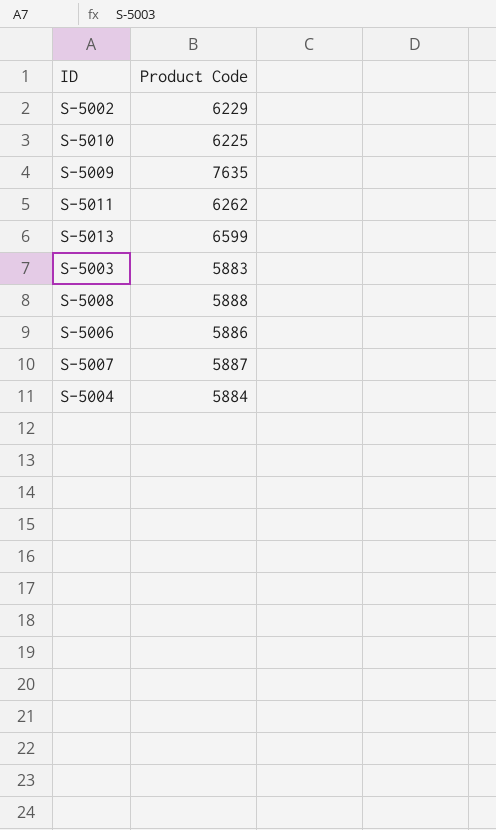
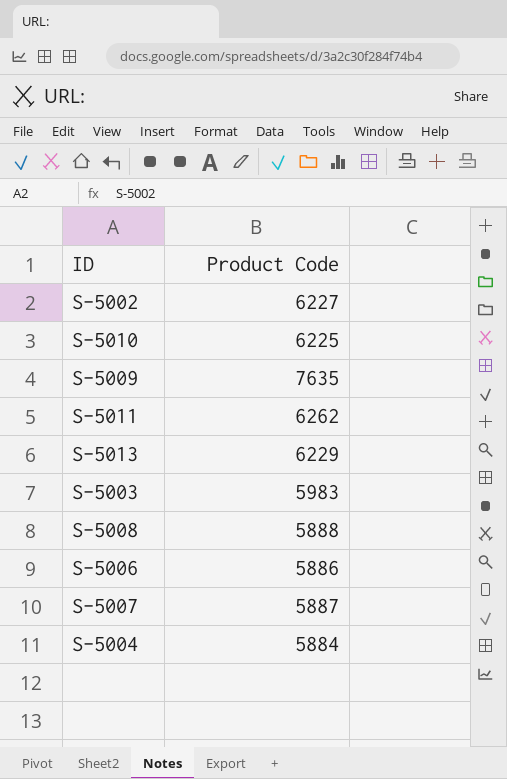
S-5002 | Product Code: 6229 -> 6227
S-5013 | Product Code: 6599 -> 6229
S-5003 | Product Code: 5883 -> 5983

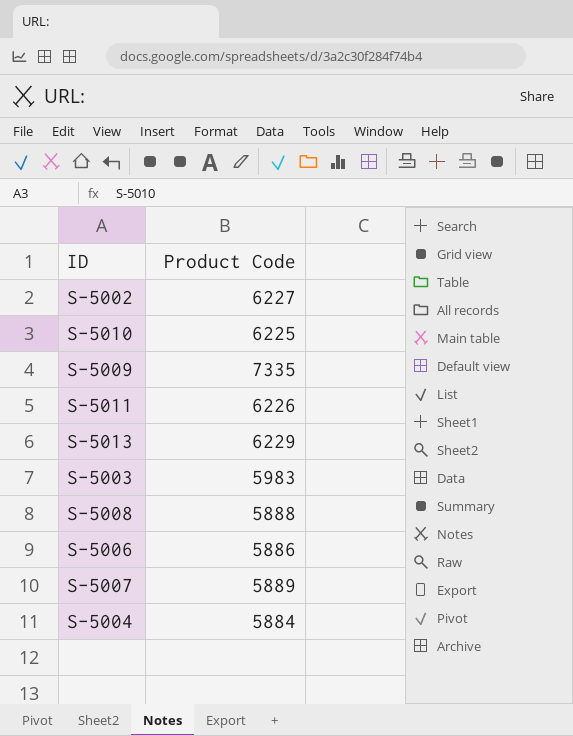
S-5009 | Product Code: 7635 -> 7335
S-5011 | Product Code: 6262 -> 6226
S-5007 | Product Code: 5887 -> 5889

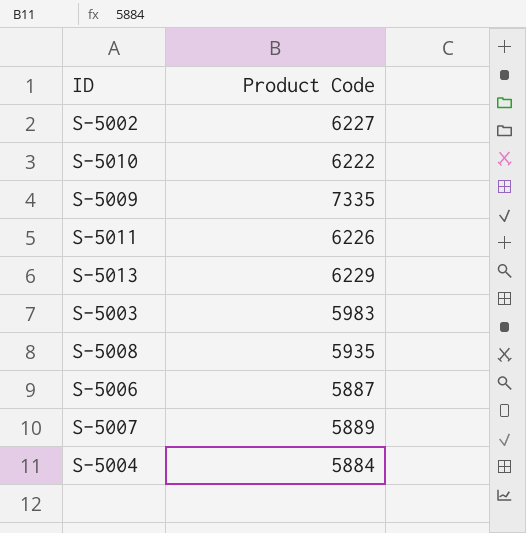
S-5010 | Product Code: 6225 -> 6222
S-5008 | Product Code: 5888 -> 5935
S-5006 | Product Code: 5886 -> 5887

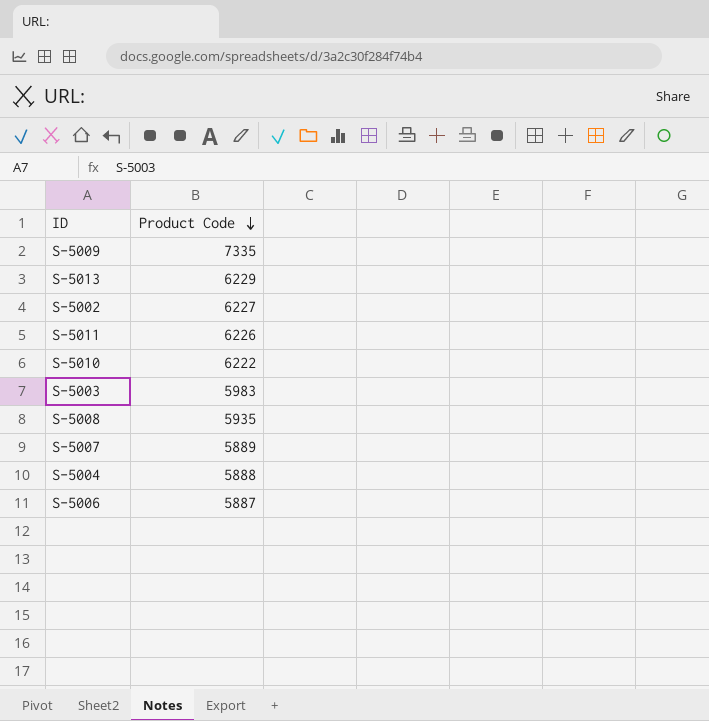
row order: none -> Product Code descending
S-5004 | Product Code: 5884 -> 5888

